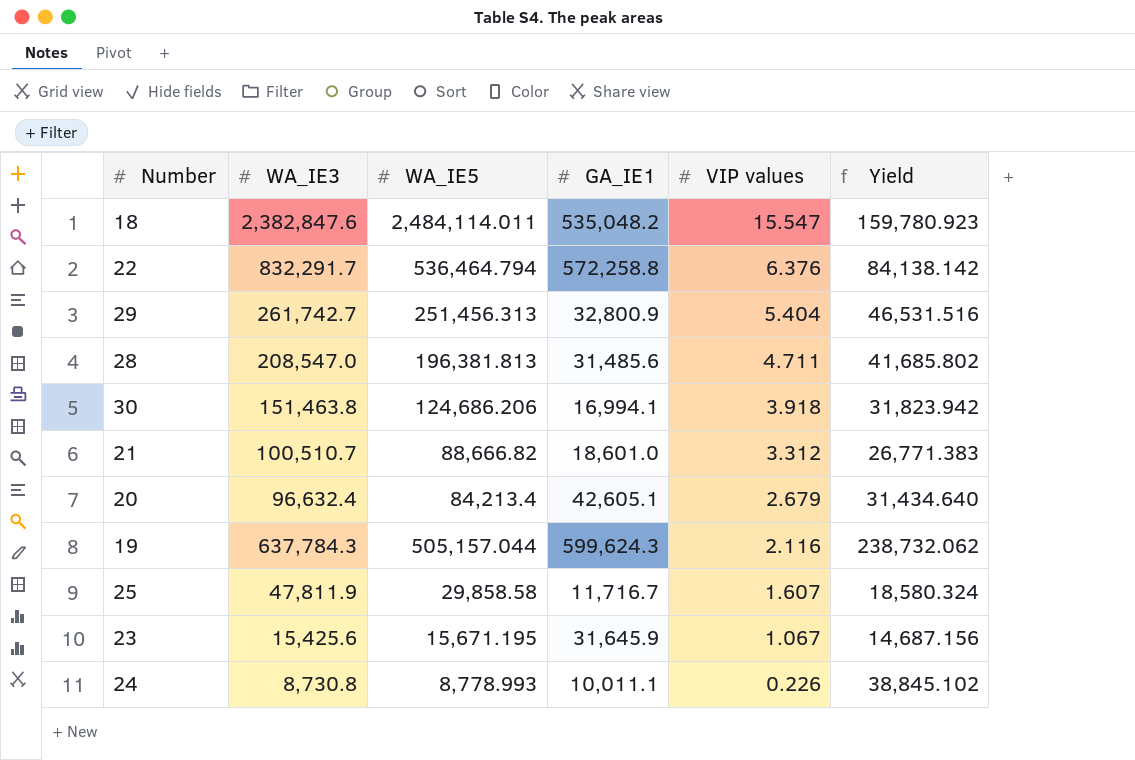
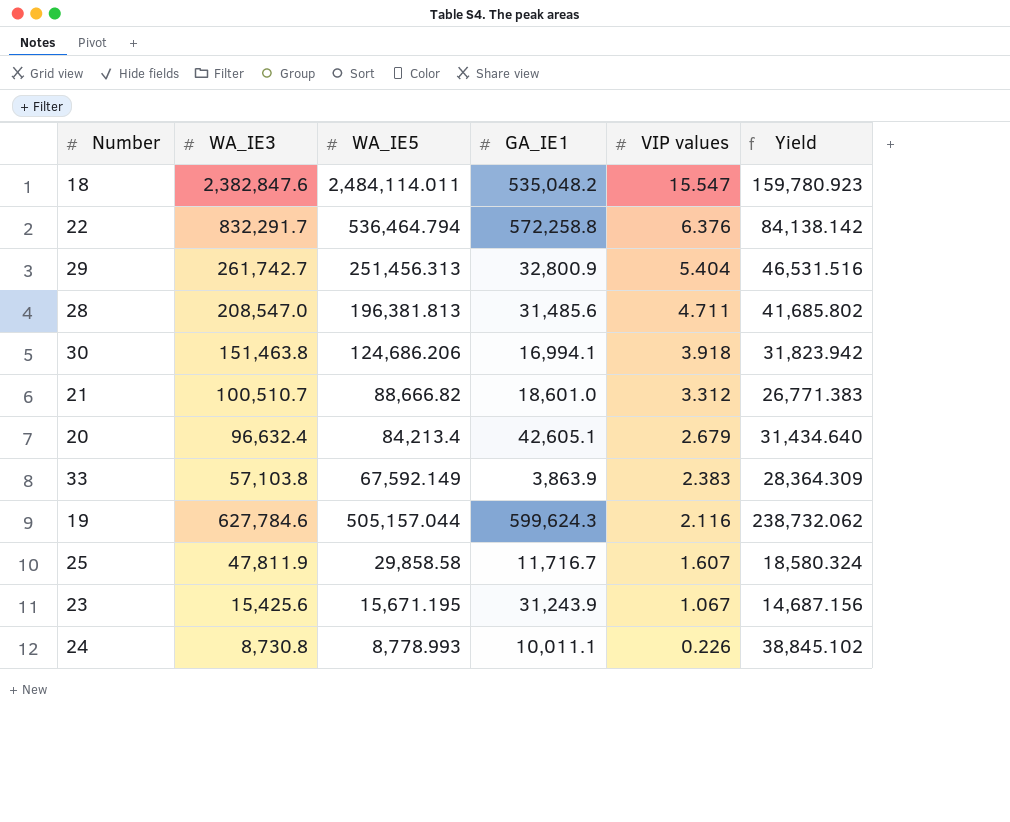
row 33: none -> 57,103.8 | 67,592.149 | 3,863.9 | 2.383 | 28,364.309
19 | WA_IE3: 637,784.3 -> 627,784.6
23 | GA_IE1: 31,645.9 -> 31,243.9

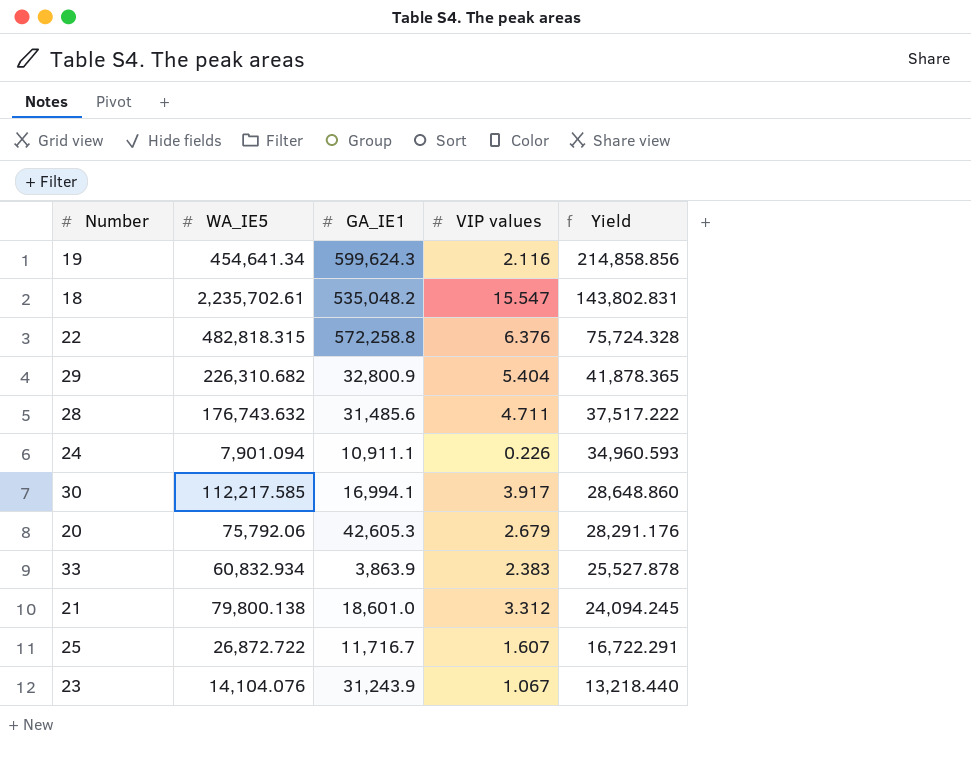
row order: VIP values descending -> Yield descending
column WA_IE3 | position: 2 -> none
19 | WA_IE5: 505,157.044 -> 454,641.34
19 | Yield: 238,732.062 -> 214,858.856
18 | WA_IE5: 2,484,114.011 -> 2,235,702.61
18 | Yield: 159,780.923 -> 143,802.831
22 | WA_IE5: 536,464.794 -> 482,818.315
22 | Yield: 84,138.142 -> 75,724.328
29 | WA_IE5: 251,456.313 -> 226,310.682
29 | Yield: 46,531.516 -> 41,878.365
28 | WA_IE5: 196,381.813 -> 176,743.632
28 | Yield: 41,685.802 -> 37,517.222
24 | WA_IE5: 8,778.993 -> 7,901.094
24 | GA_IE1: 10,011.1 -> 10,911.1
24 | Yield: 38,845.102 -> 34,960.593
30 | WA_IE5: 124,686.206 -> 112,217.585
30 | VIP values: 3.918 -> 3.917
30 | Yield: 31,823.942 -> 28,648.860
20 | WA_IE5: 84,213.4 -> 75,792.06
20 | GA_IE1: 42,605.1 -> 42,605.3
20 | Yield: 31,434.640 -> 28,291.176
33 | WA_IE5: 67,592.149 -> 60,832.934
33 | Yield: 28,364.309 -> 25,527.878
21 | WA_IE5: 88,666.82 -> 79,800.138
21 | Yield: 26,771.383 -> 24,094.245
25 | WA_IE5: 29,858.58 -> 26,872.722
25 | Yield: 18,580.324 -> 16,722.291
23 | WA_IE5: 15,671.195 -> 14,104.076
23 | Yield: 14,687.156 -> 13,218.440

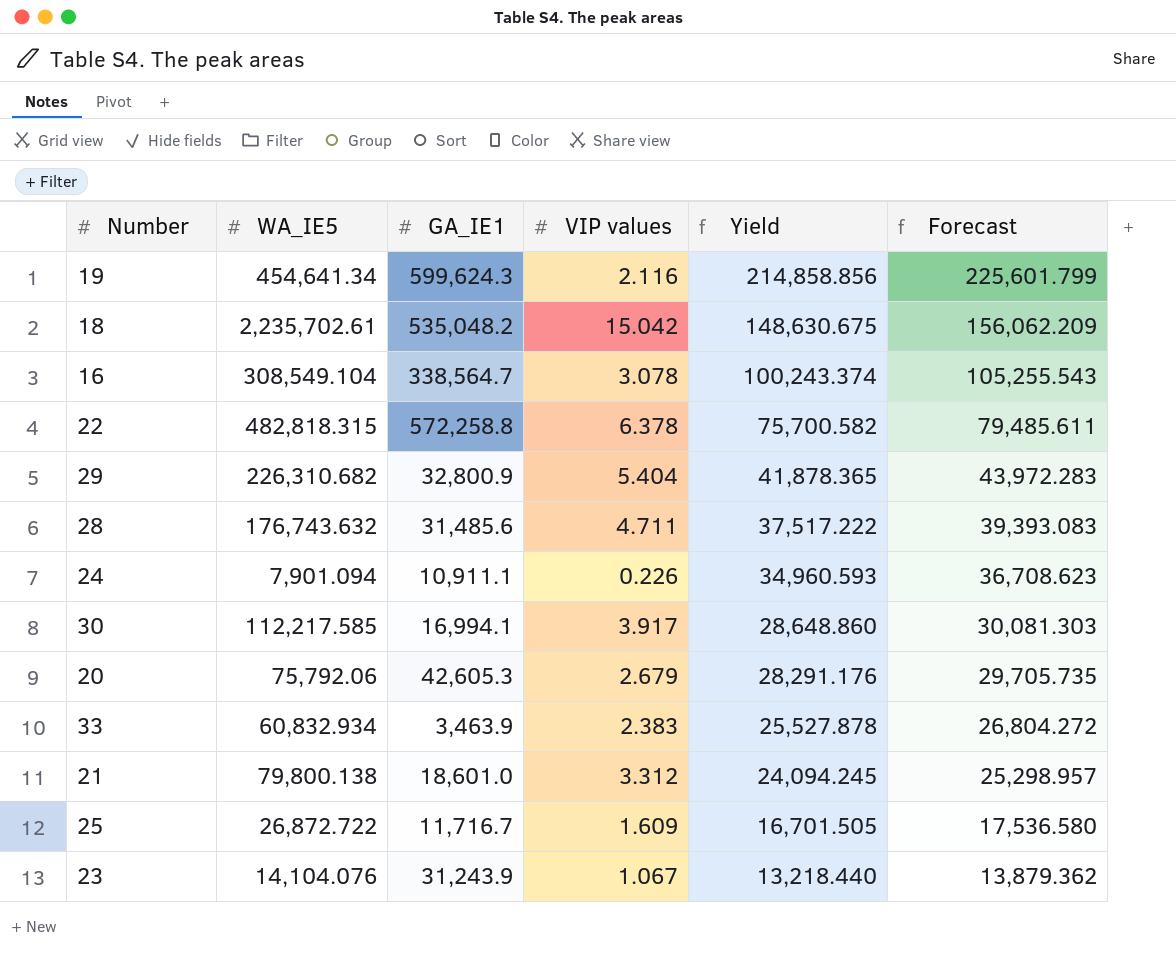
column Forecast | formula: none -> [Yield] * 1.05
18 | VIP values: 15.547 -> 15.042
18 | Yield: 143,802.831 -> 148,630.675
row 16: none -> 308,549.104 | 338,564.7 | 3.078 | 100,243.374 | 105,255.543
22 | VIP values: 6.376 -> 6.378
22 | Yield: 75,724.328 -> 75,700.582
33 | GA_IE1: 3,863.9 -> 3,463.9
25 | VIP values: 1.607 -> 1.609
25 | Yield: 16,722.291 -> 16,701.505

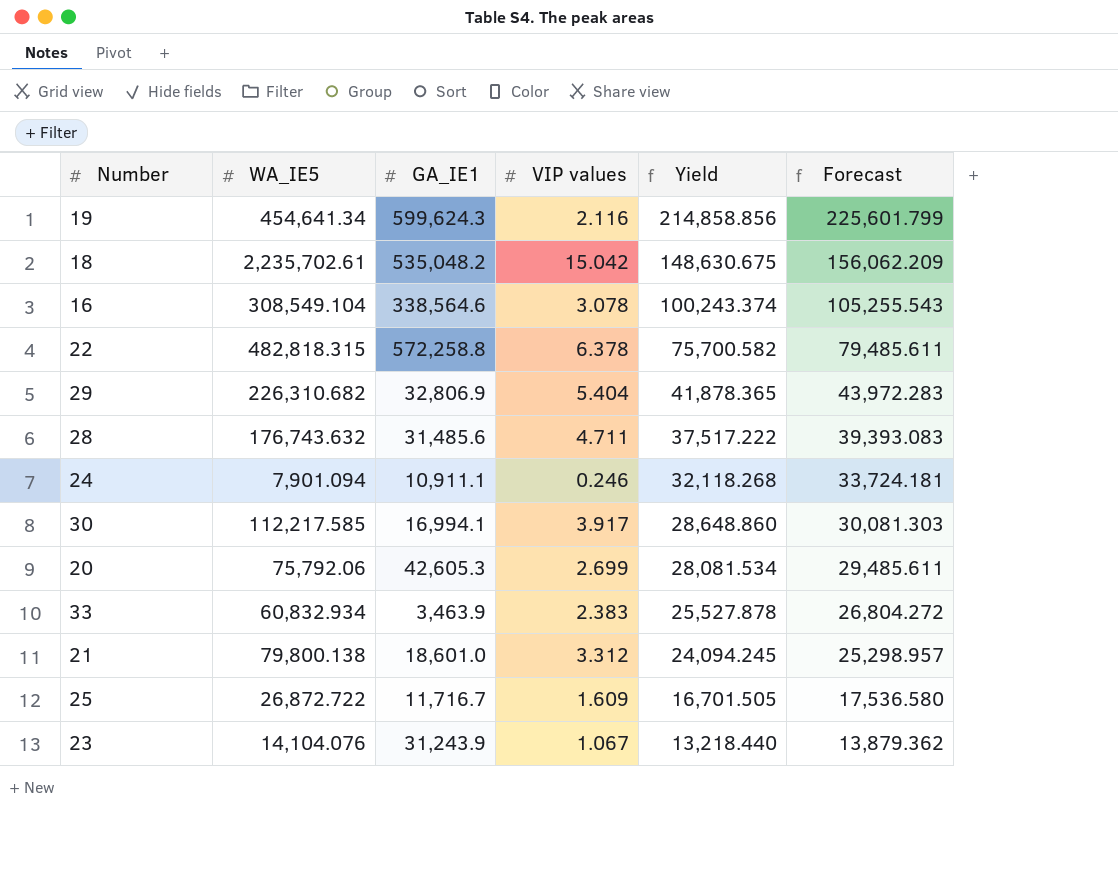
16 | GA_IE1: 338,564.7 -> 338,564.6
29 | GA_IE1: 32,800.9 -> 32,806.9
24 | VIP values: 0.226 -> 0.246
24 | Yield: 34,960.593 -> 32,118.268
24 | Forecast: 36,708.623 -> 33,724.181
20 | VIP values: 2.679 -> 2.699
20 | Yield: 28,291.176 -> 28,081.534
20 | Forecast: 29,705.735 -> 29,485.611

